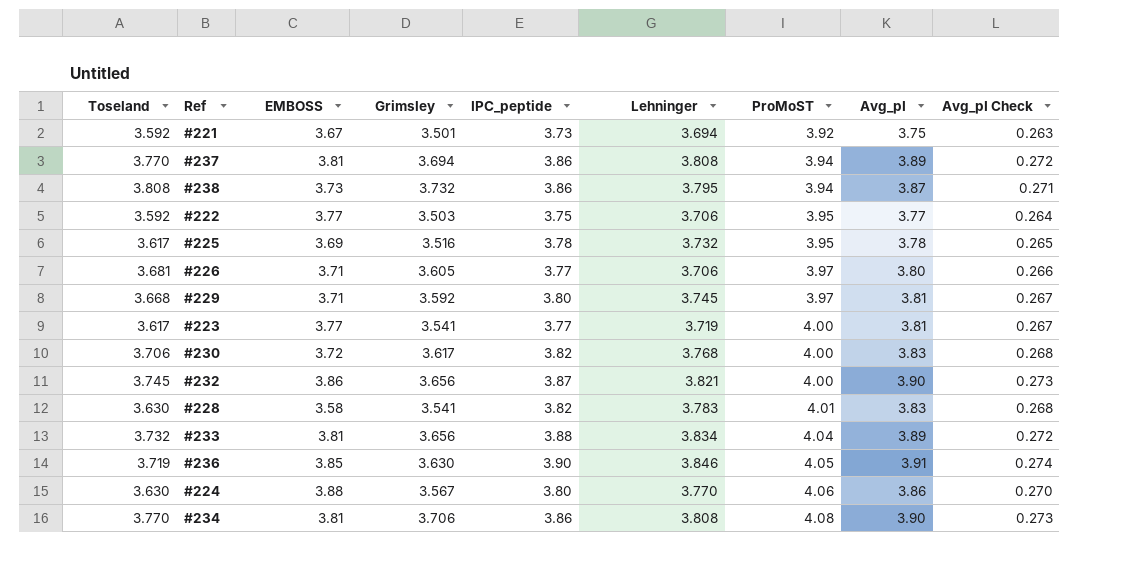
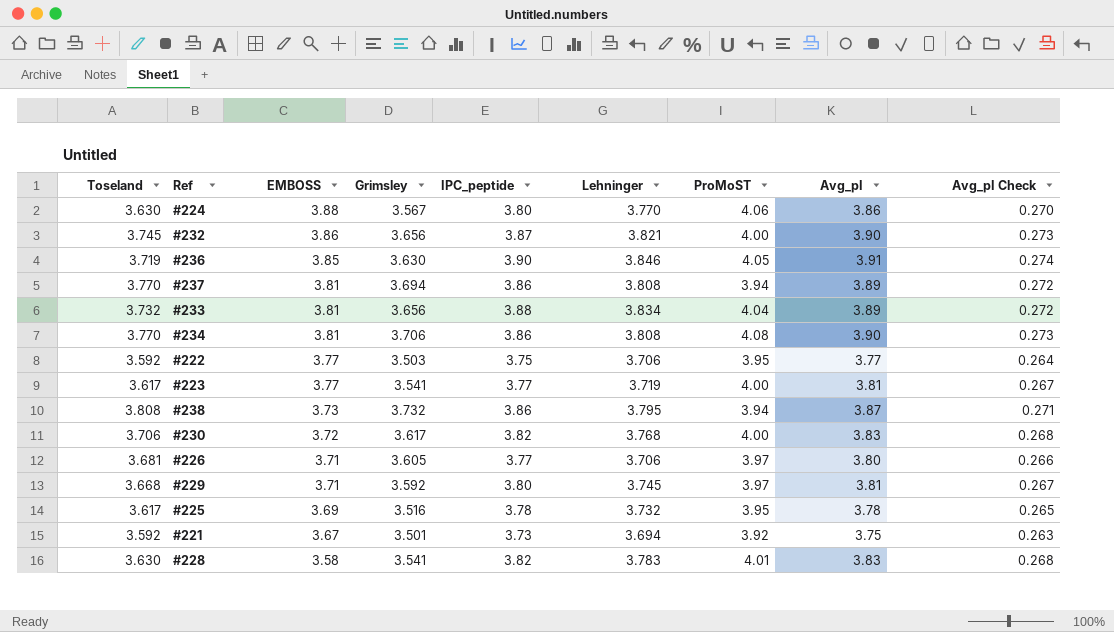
row order: ProMoST ascending -> EMBOSS descending

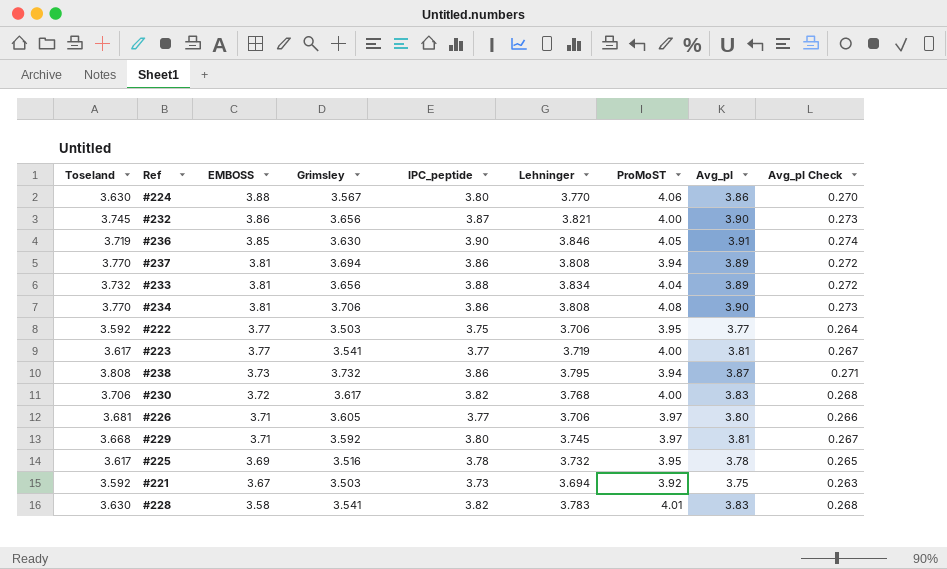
#221 | Grimsley: 3.501 -> 3.503

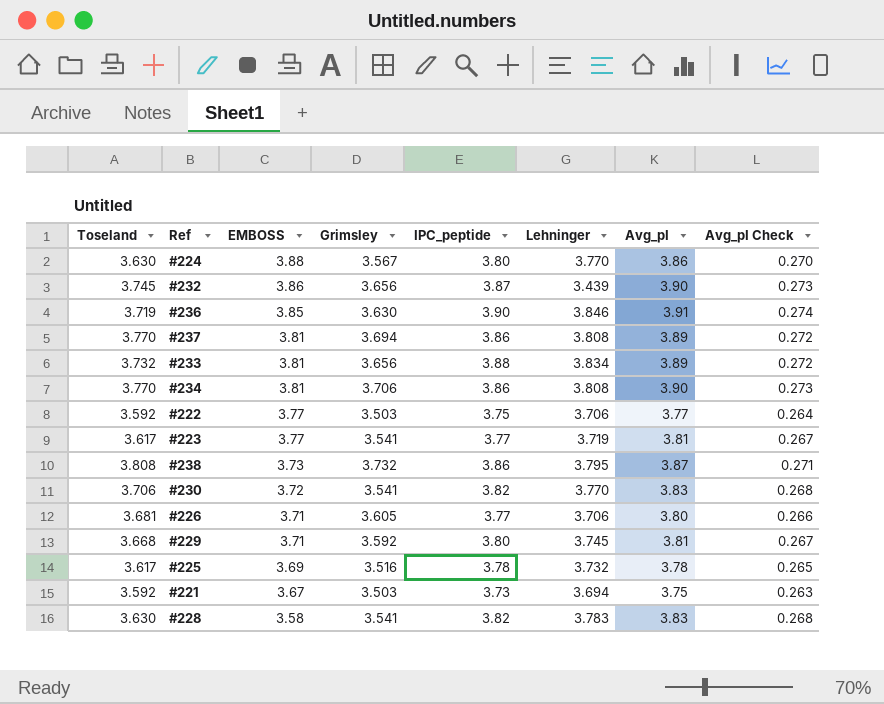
column ProMoST | position: 7 -> none
#232 | Lehninger: 3.821 -> 3.439
#230 | Grimsley: 3.617 -> 3.541
#230 | Lehninger: 3.768 -> 3.770

